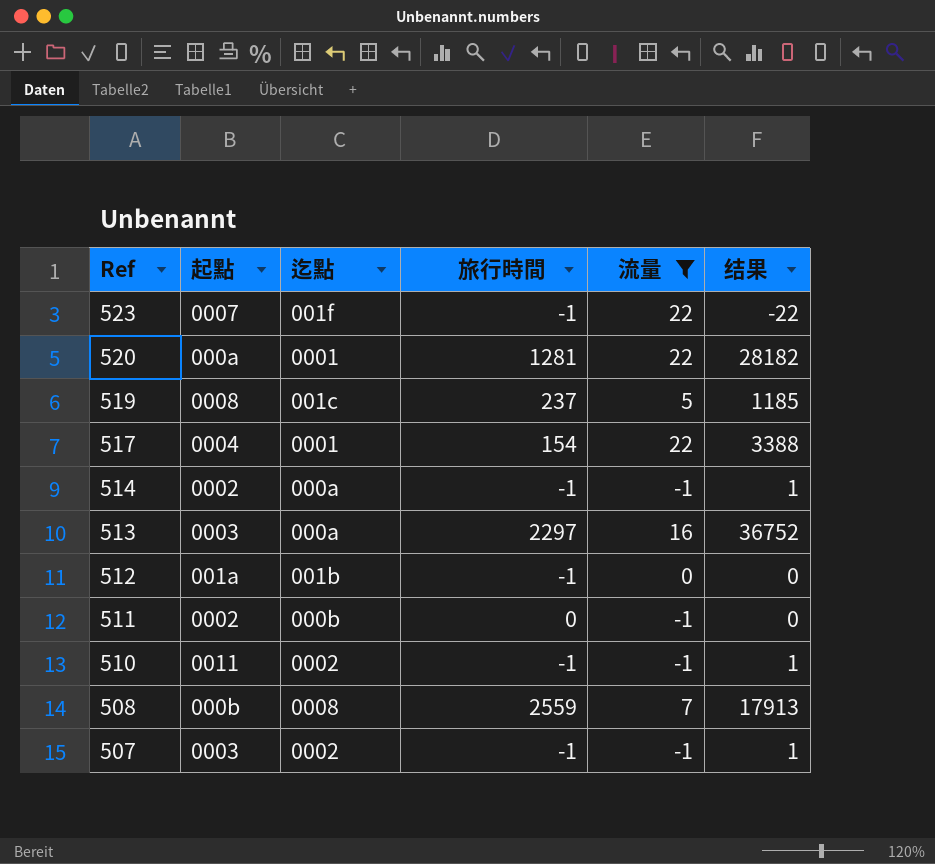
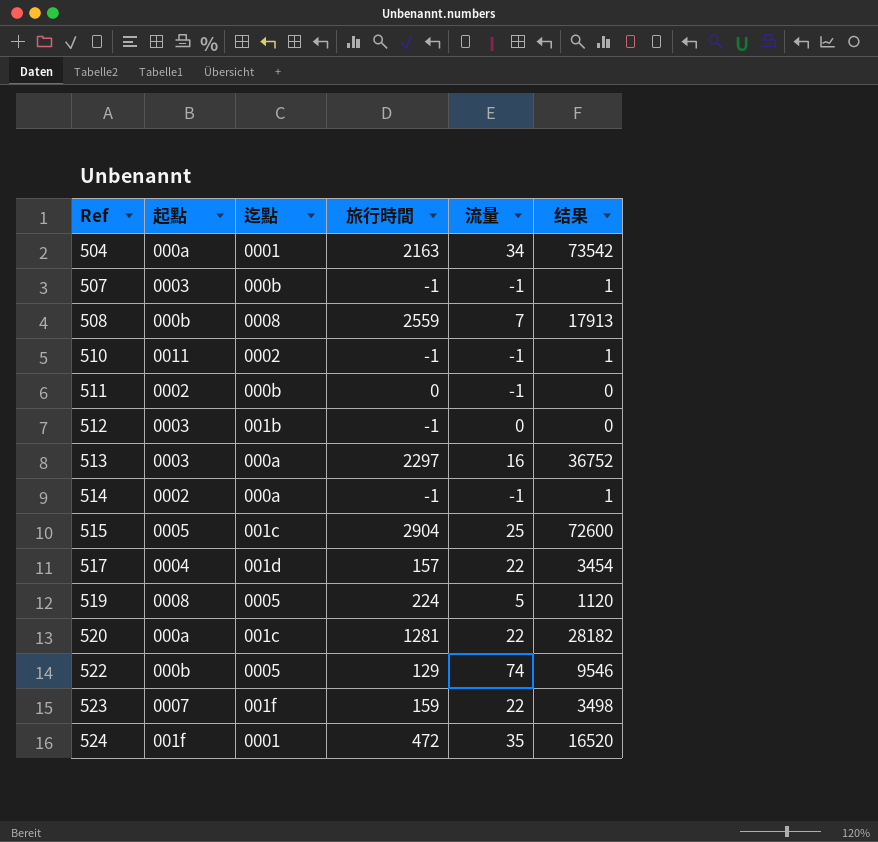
filter: 流量 <= 22 -> none
row order: Ref descending -> Ref ascending
507 | 迄點: 0002 -> 000b
512 | 起點: 001a -> 0003
517 | 迄點: 0001 -> 001d
517 | 旅行時間: 154 -> 157
517 | 结果: 3388 -> 3454
519 | 迄點: 001c -> 0005
519 | 旅行時間: 237 -> 224
519 | 结果: 1185 -> 1120
520 | 迄點: 0001 -> 001c
523 | 旅行時間: -1 -> 159
523 | 结果: -22 -> 3498

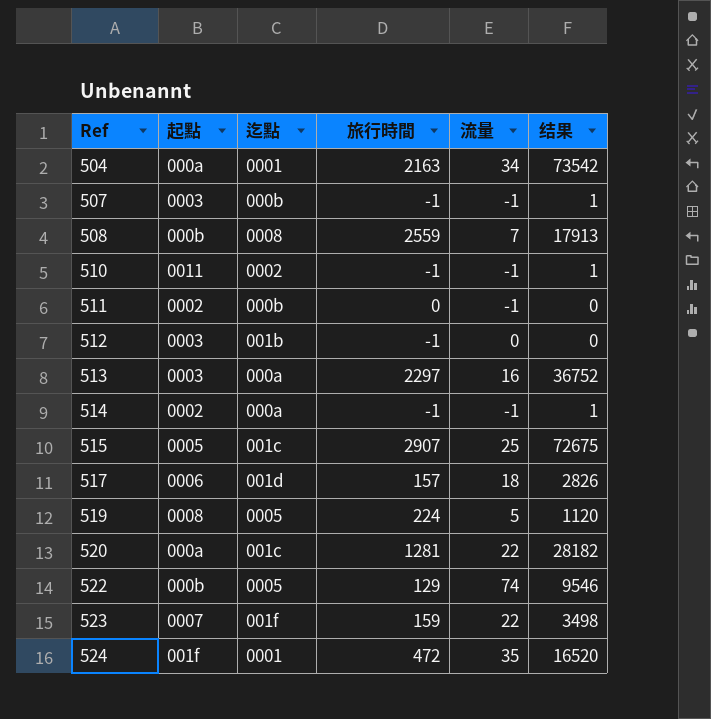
515 | 旅行時間: 2904 -> 2907
515 | 结果: 72600 -> 72675
517 | 起點: 0004 -> 0006
517 | 流量: 22 -> 18
517 | 结果: 3454 -> 2826

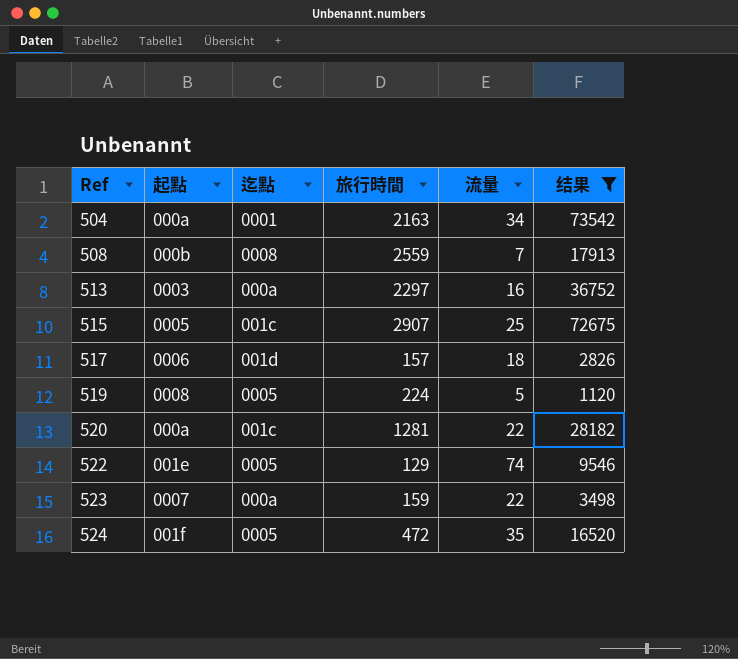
filter: none -> 结果 >= 1120
522 | 起點: 000b -> 001e
523 | 迄點: 001f -> 000a
524 | 迄點: 0001 -> 0005

